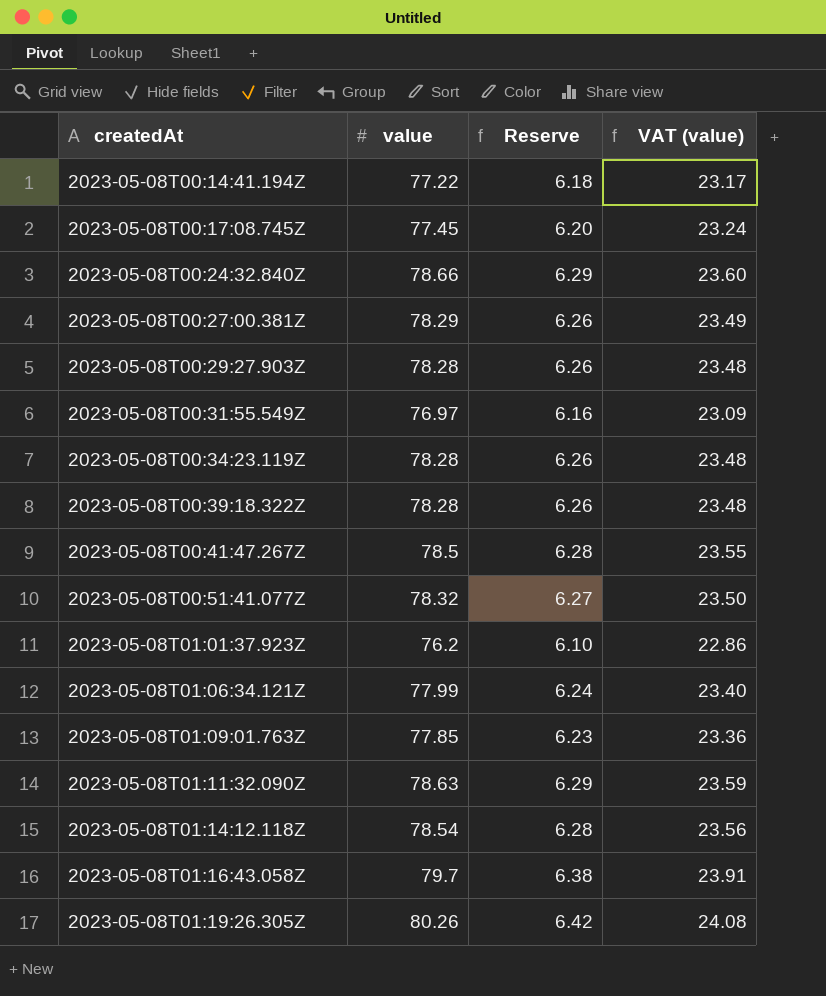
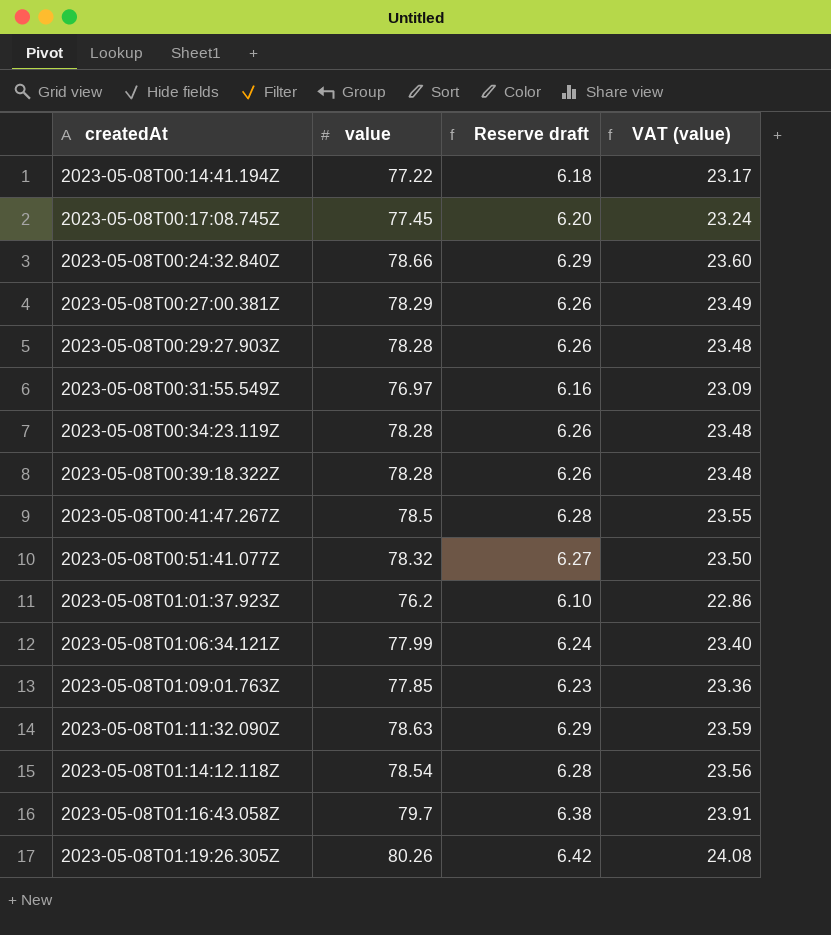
column name: Reserve -> Reserve draft

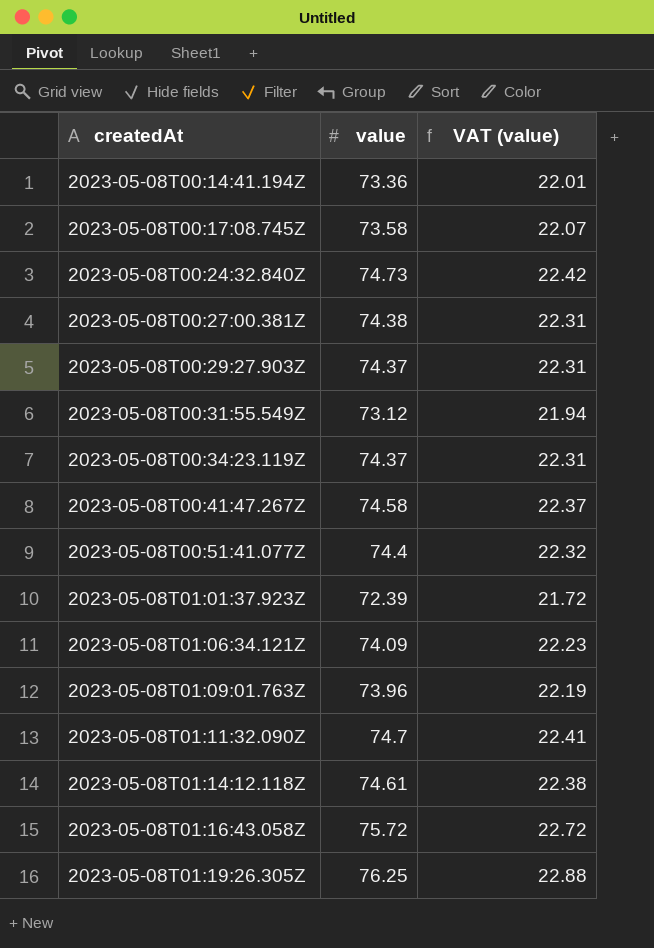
column Reserve draft | formula: [value] * 0.08 -> none
row 2023-05-08T00:39:18.322Z: 78.28 | 6.26 | 23.48 -> none
2023-05-08T00:14:41.194Z | value: 77.22 -> 73.36
2023-05-08T00:14:41.194Z | VAT (value): 23.17 -> 22.01
2023-05-08T00:17:08.745Z | value: 77.45 -> 73.58
2023-05-08T00:17:08.745Z | VAT (value): 23.24 -> 22.07
2023-05-08T00:24:32.840Z | value: 78.66 -> 74.73
2023-05-08T00:24:32.840Z | VAT (value): 23.60 -> 22.42
2023-05-08T00:27:00.381Z | value: 78.29 -> 74.38
2023-05-08T00:27:00.381Z | VAT (value): 23.49 -> 22.31
2023-05-08T00:29:27.903Z | value: 78.28 -> 74.37
2023-05-08T00:29:27.903Z | VAT (value): 23.48 -> 22.31
2023-05-08T00:31:55.549Z | value: 76.97 -> 73.12
2023-05-08T00:31:55.549Z | VAT (value): 23.09 -> 21.94
2023-05-08T00:34:23.119Z | value: 78.28 -> 74.37
2023-05-08T00:34:23.119Z | VAT (value): 23.48 -> 22.31
2023-05-08T00:41:47.267Z | value: 78.5 -> 74.58
2023-05-08T00:41:47.267Z | VAT (value): 23.55 -> 22.37
2023-05-08T00:51:41.077Z | value: 78.32 -> 74.4
2023-05-08T00:51:41.077Z | VAT (value): 23.50 -> 22.32
2023-05-08T01:01:37.923Z | value: 76.2 -> 72.39
2023-05-08T01:01:37.923Z | VAT (value): 22.86 -> 21.72
2023-05-08T01:06:34.121Z | value: 77.99 -> 74.09
2023-05-08T01:06:34.121Z | VAT (value): 23.40 -> 22.23
2023-05-08T01:09:01.763Z | value: 77.85 -> 73.96
2023-05-08T01:09:01.763Z | VAT (value): 23.36 -> 22.19
2023-05-08T01:11:32.090Z | value: 78.63 -> 74.7
2023-05-08T01:11:32.090Z | VAT (value): 23.59 -> 22.41
2023-05-08T01:14:12.118Z | value: 78.54 -> 74.61
2023-05-08T01:14:12.118Z | VAT (value): 23.56 -> 22.38
2023-05-08T01:16:43.058Z | value: 79.7 -> 75.72
2023-05-08T01:16:43.058Z | VAT (value): 23.91 -> 22.72
2023-05-08T01:19:26.305Z | value: 80.26 -> 76.25
2023-05-08T01:19:26.305Z | VAT (value): 24.08 -> 22.88

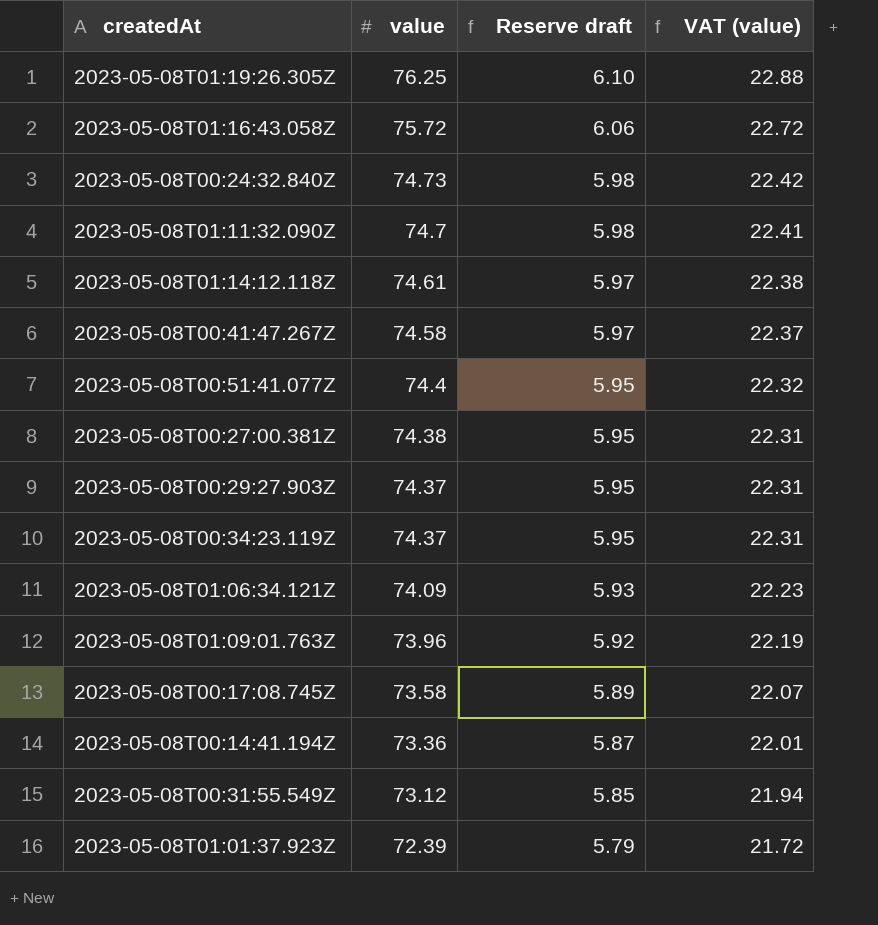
row order: createdAt ascending -> value descending
column Reserve draft | formula: none -> [value] * 0.08

